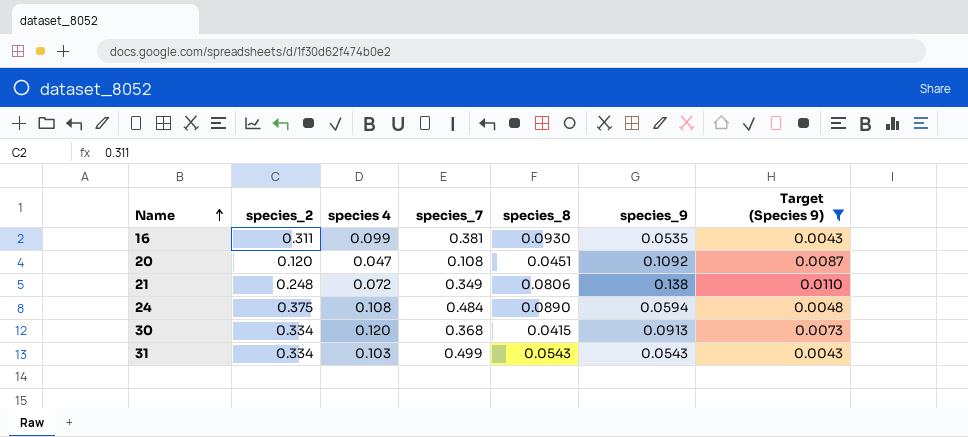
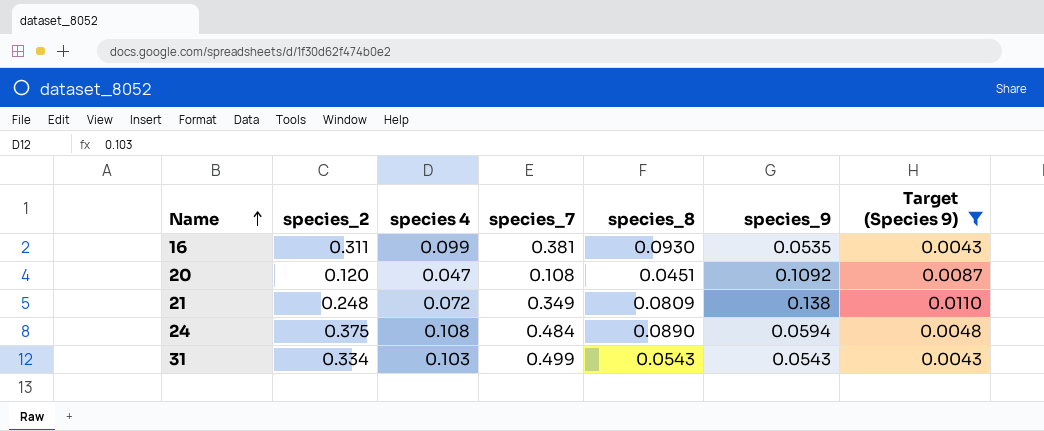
row 30: 0.334 | 0.120 | 0.368 | 0.0415 | 0.0913 | 0.0073 -> none
21 | species_8: 0.0806 -> 0.0809

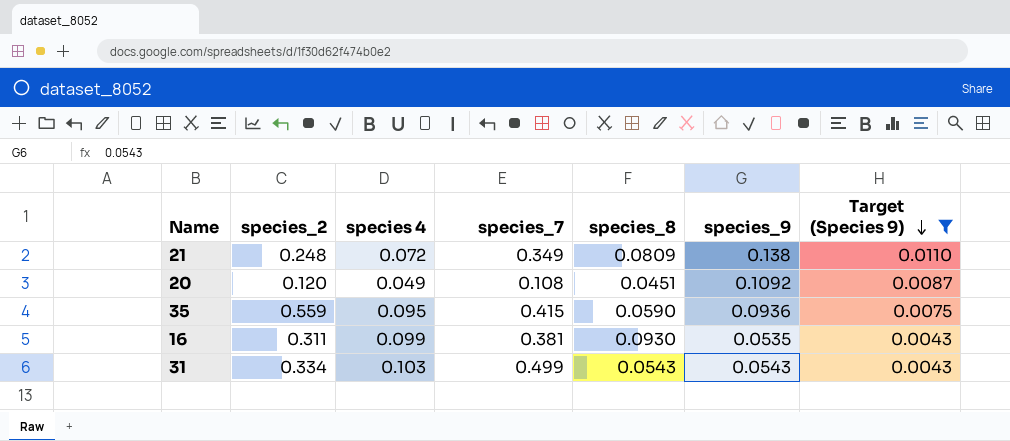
row order: Name ascending -> Target (Species 9) descending
row 24: 0.375 | 0.108 | 0.484 | 0.0890 | 0.0594 | 0.0048 -> none
20 | species 4: 0.047 -> 0.049
row 35: none -> 0.559 | 0.095 | 0.415 | 0.0590 | 0.0936 | 0.0075

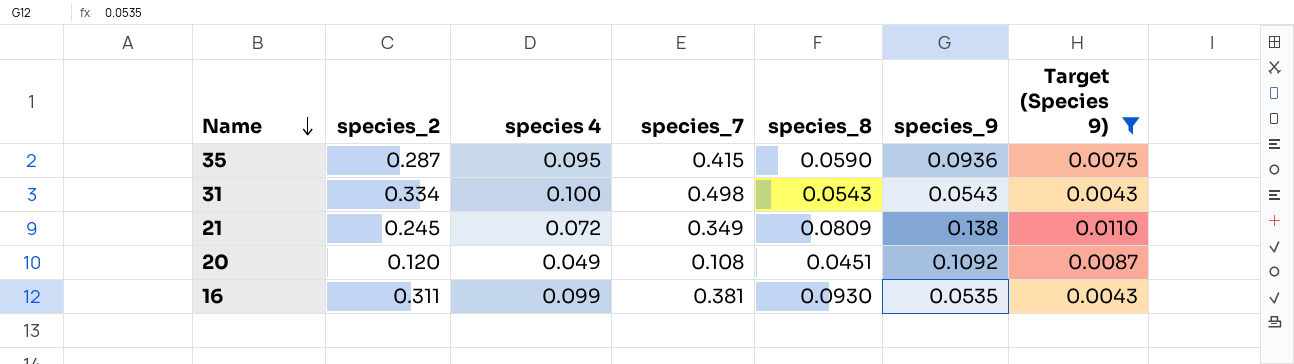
row order: Target (Species 9) descending -> Name descending
35 | species_2: 0.559 -> 0.287
31 | species 4: 0.103 -> 0.100
31 | species_7: 0.499 -> 0.498
21 | species_2: 0.248 -> 0.245

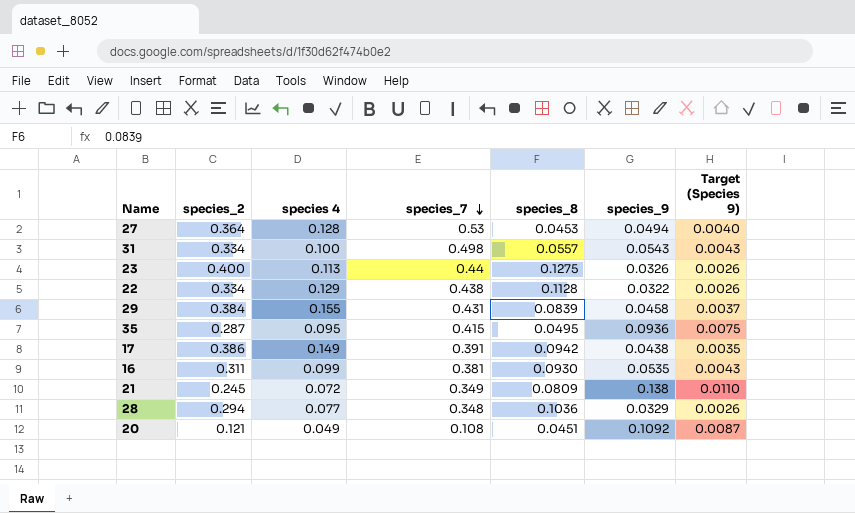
filter: Target (Species 9) >= 0.0043 -> none
row order: Name descending -> species_7 descending
31 | species_8: 0.0543 -> 0.0557
35 | species_8: 0.0590 -> 0.0495
20 | species_2: 0.120 -> 0.121

